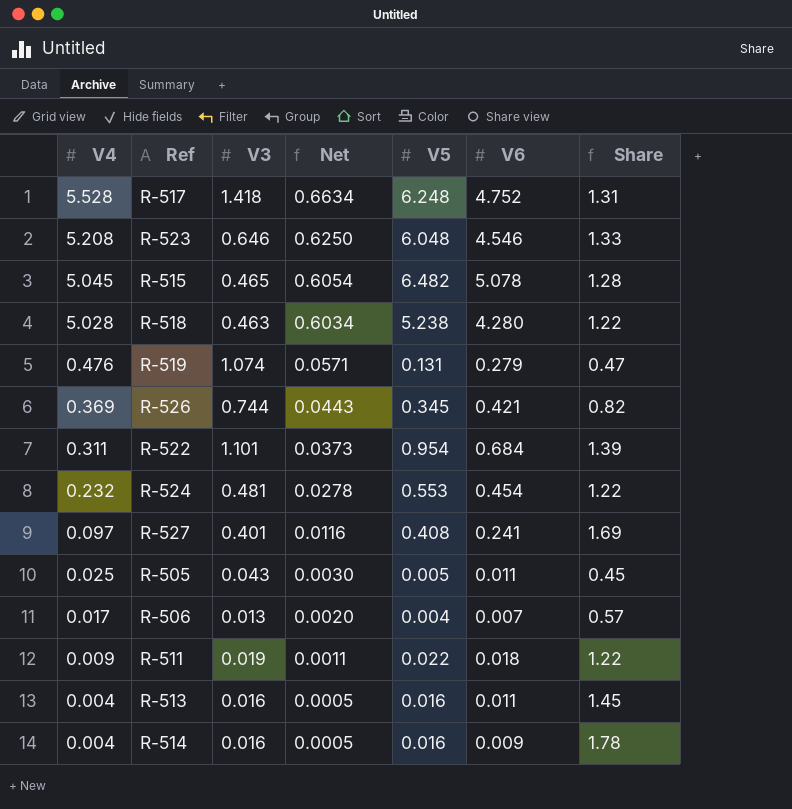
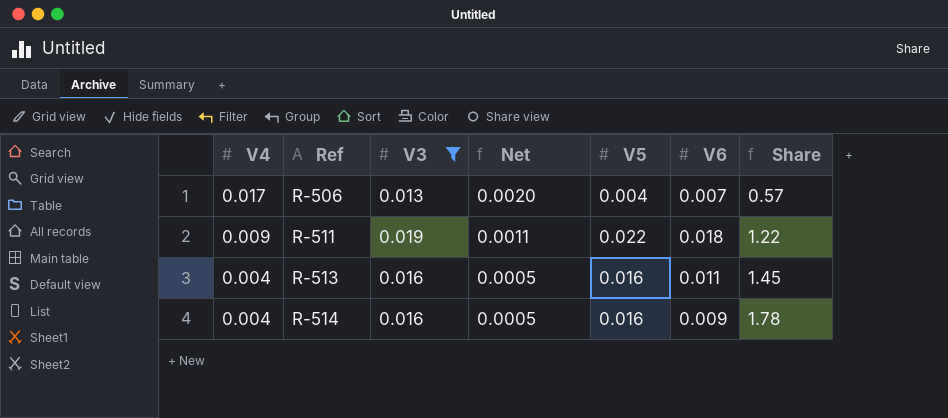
filter: none -> V3 <= 0.019

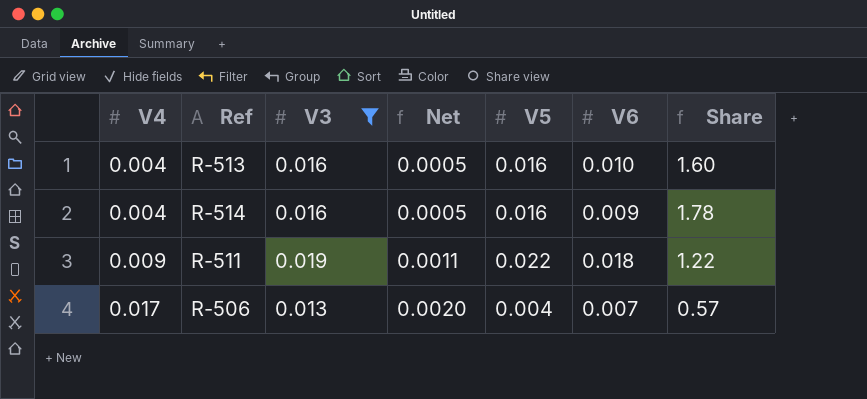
row order: V4 descending -> V4 ascending
R-513 | V6: 0.011 -> 0.010
R-513 | Share: 1.45 -> 1.60

